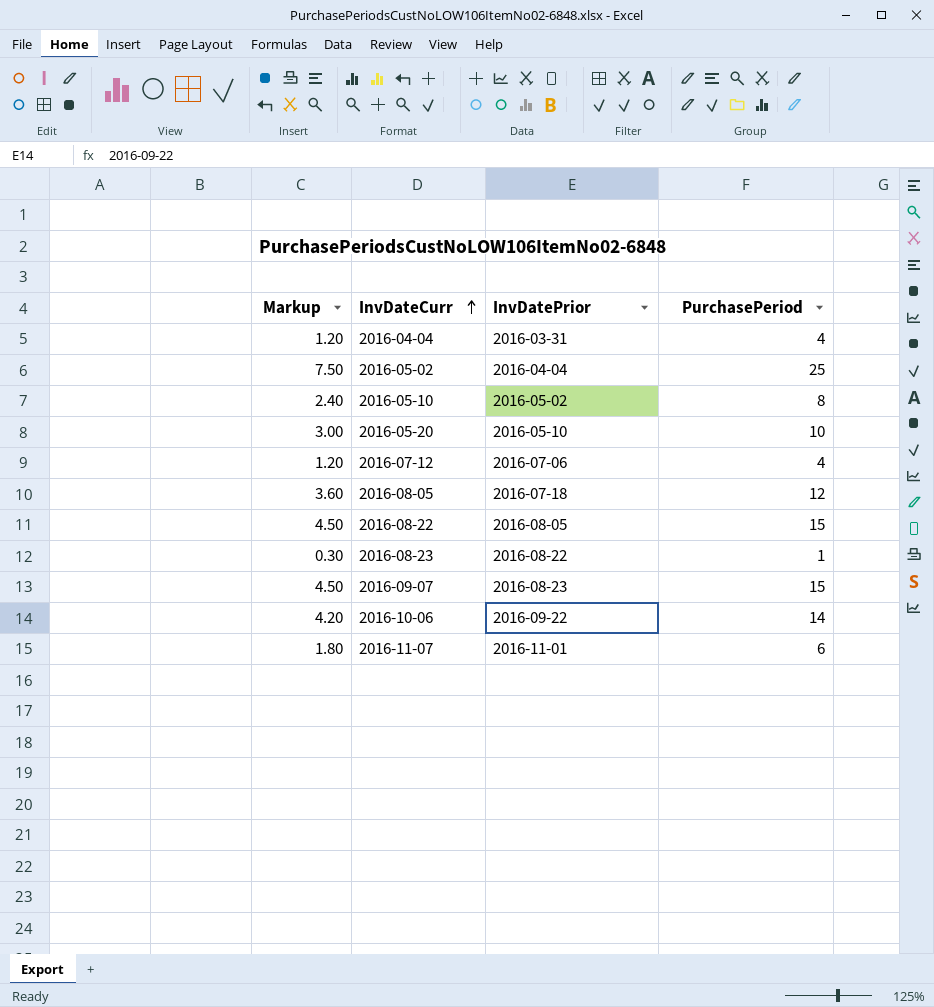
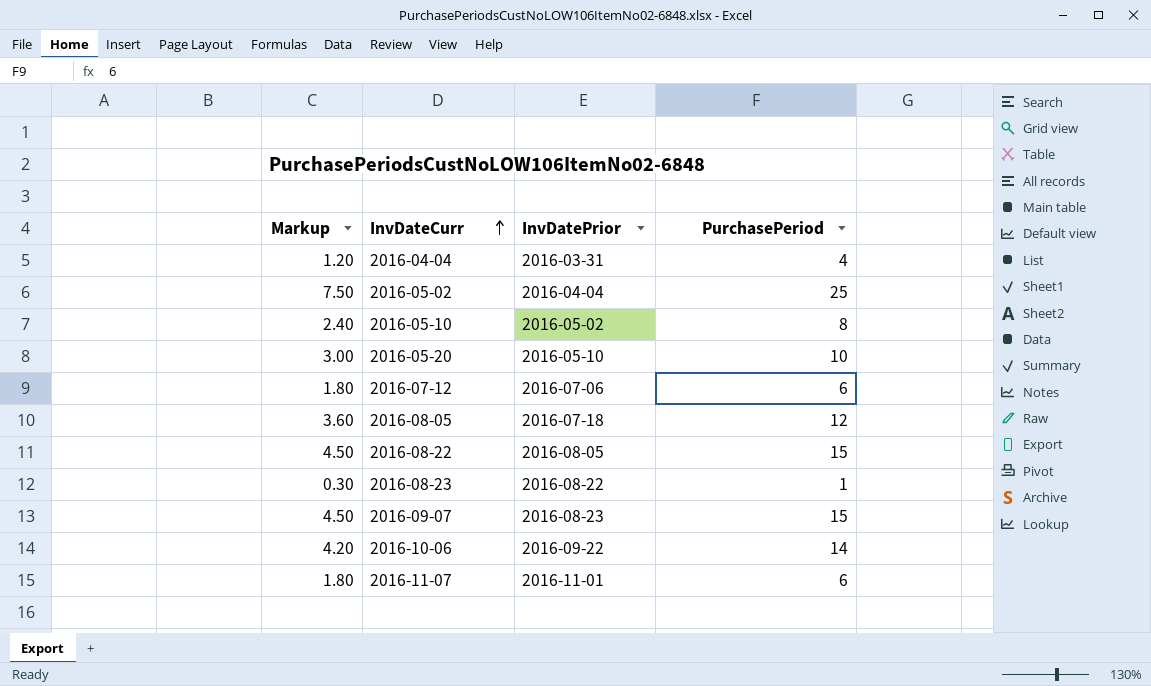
2016-07-12 | Markup: 1.20 -> 1.80
2016-07-12 | PurchasePeriod: 4 -> 6

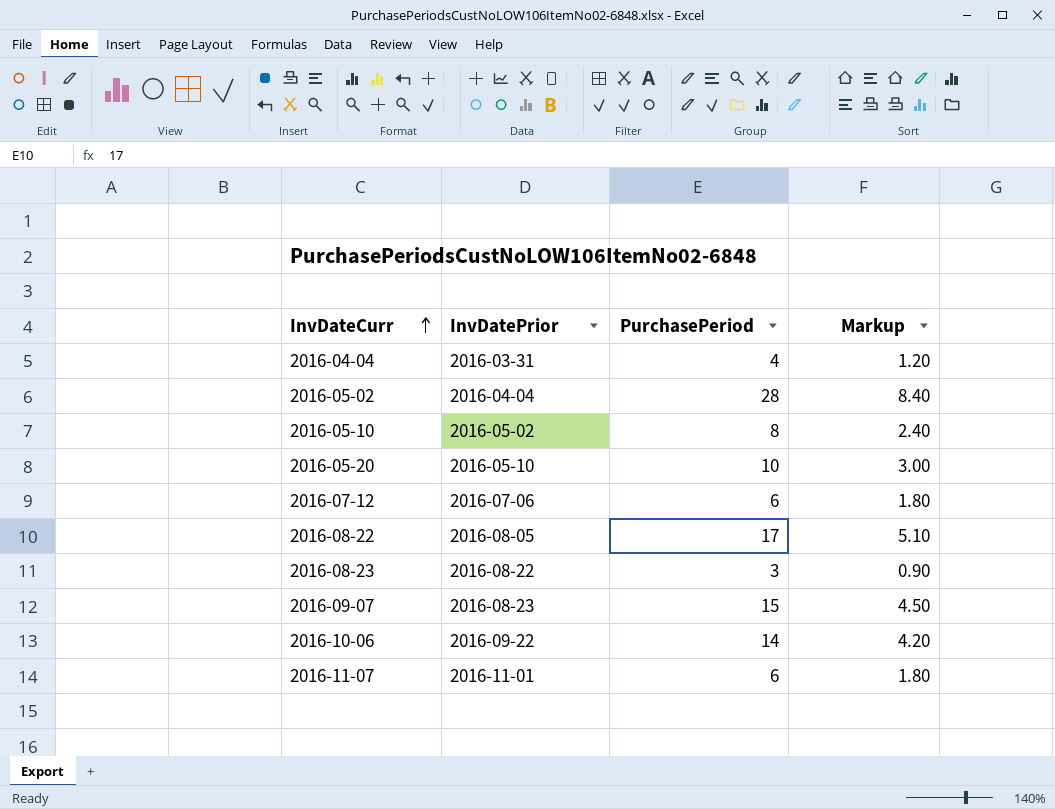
column Markup | position: 1 -> 4
row 2016-08-05: 3.60 | 2016-07-18 | 12 -> none
2016-05-02 | PurchasePeriod: 25 -> 28
2016-05-02 | Markup: 7.50 -> 8.40
2016-08-22 | PurchasePeriod: 15 -> 17
2016-08-22 | Markup: 4.50 -> 5.10
2016-08-23 | PurchasePeriod: 1 -> 3
2016-08-23 | Markup: 0.30 -> 0.90

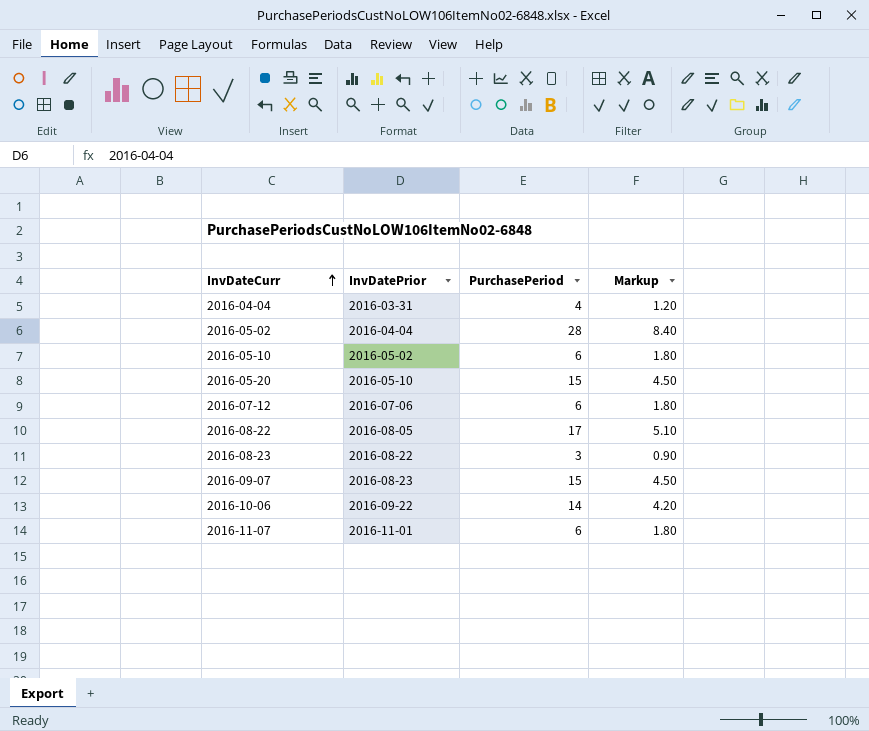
2016-05-10 | PurchasePeriod: 8 -> 6
2016-05-10 | Markup: 2.40 -> 1.80
2016-05-20 | PurchasePeriod: 10 -> 15
2016-05-20 | Markup: 3.00 -> 4.50

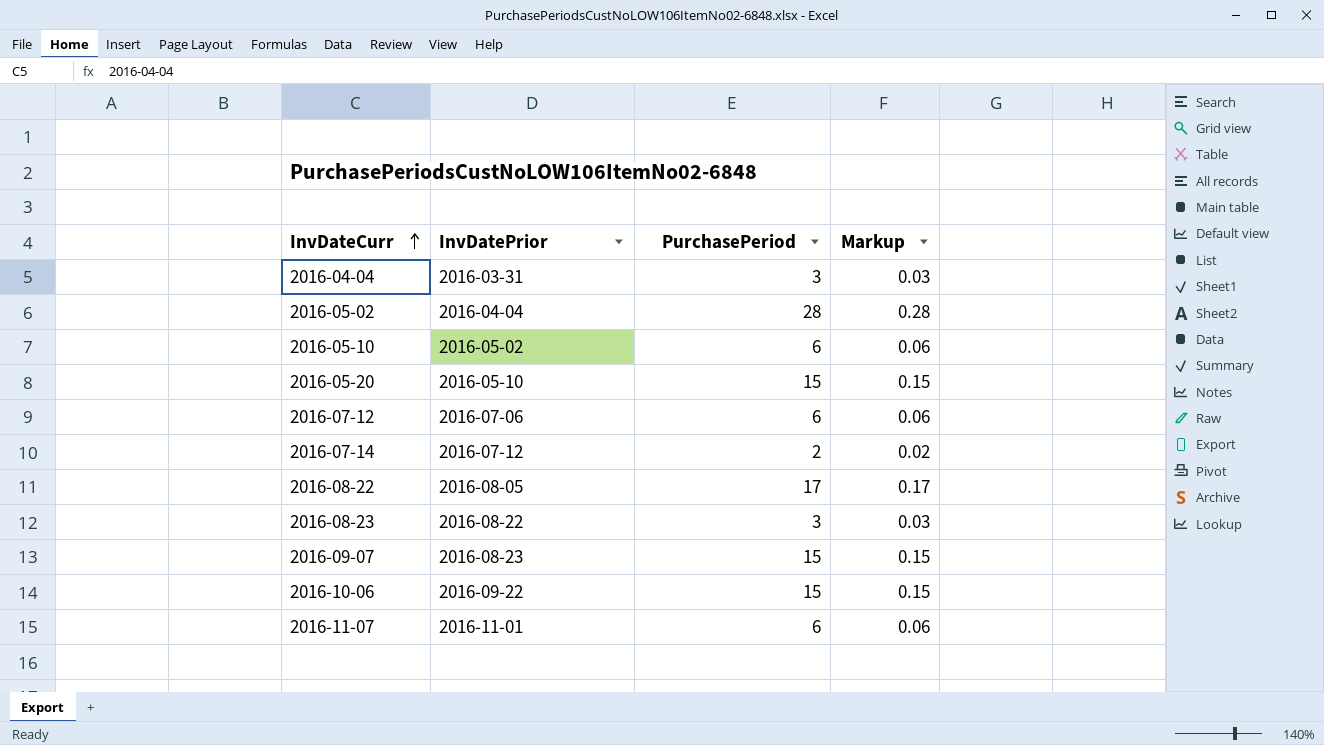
column Markup | formula: [PurchasePeriod] * 0.3 -> [PurchasePeriod] * 0.01
2016-04-04 | PurchasePeriod: 4 -> 3
row 2016-07-14: none -> 2016-07-12 | 2 | 0.02
2016-10-06 | PurchasePeriod: 14 -> 15

